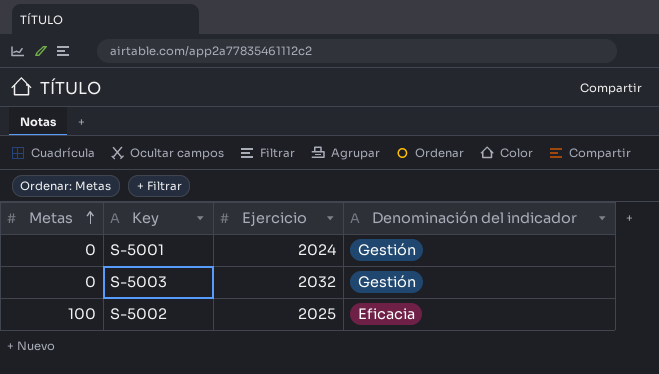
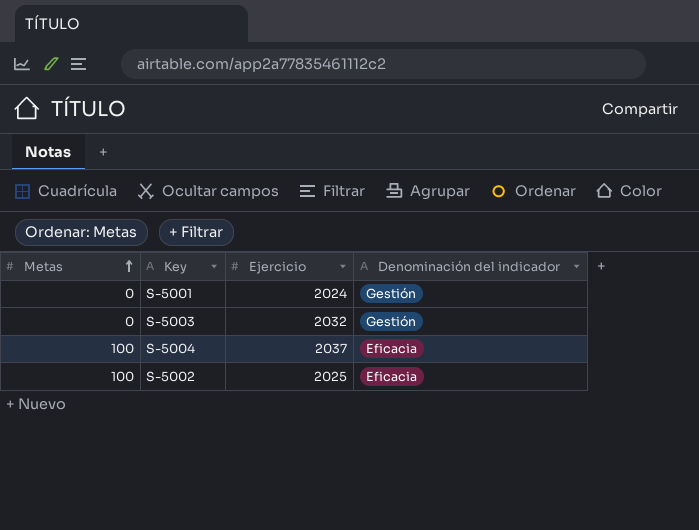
row S-5004: none -> 100 | 2037 | Eficacia

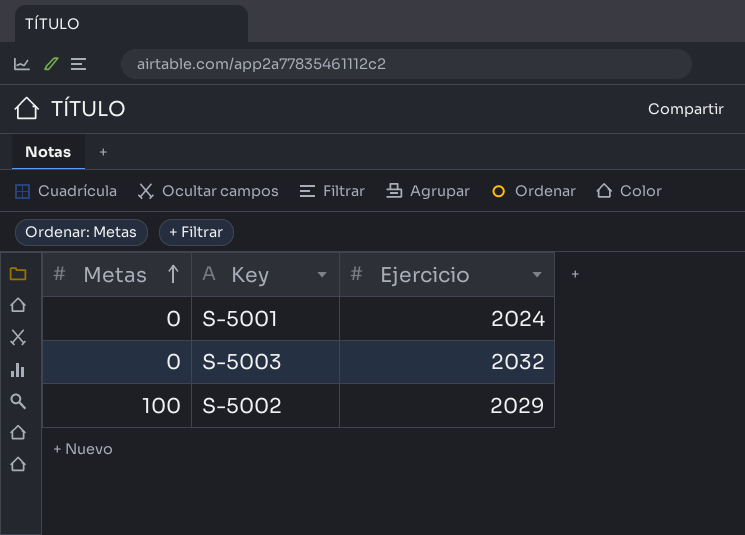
column Denominación del indicador | position: 4 -> none
row S-5004: 100 | 2037 | Eficacia -> none
S-5002 | Ejercicio: 2025 -> 2029

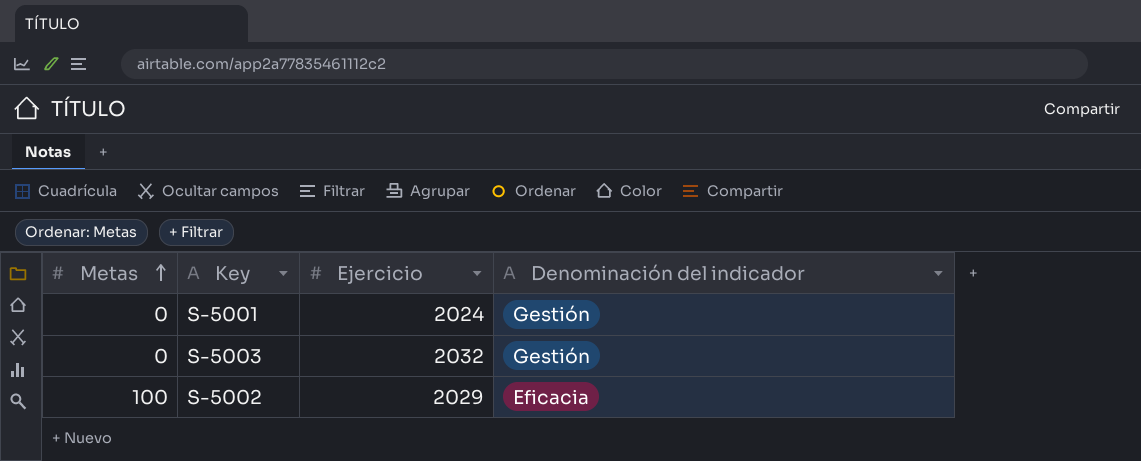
column Denominación del indicador | position: none -> 4

